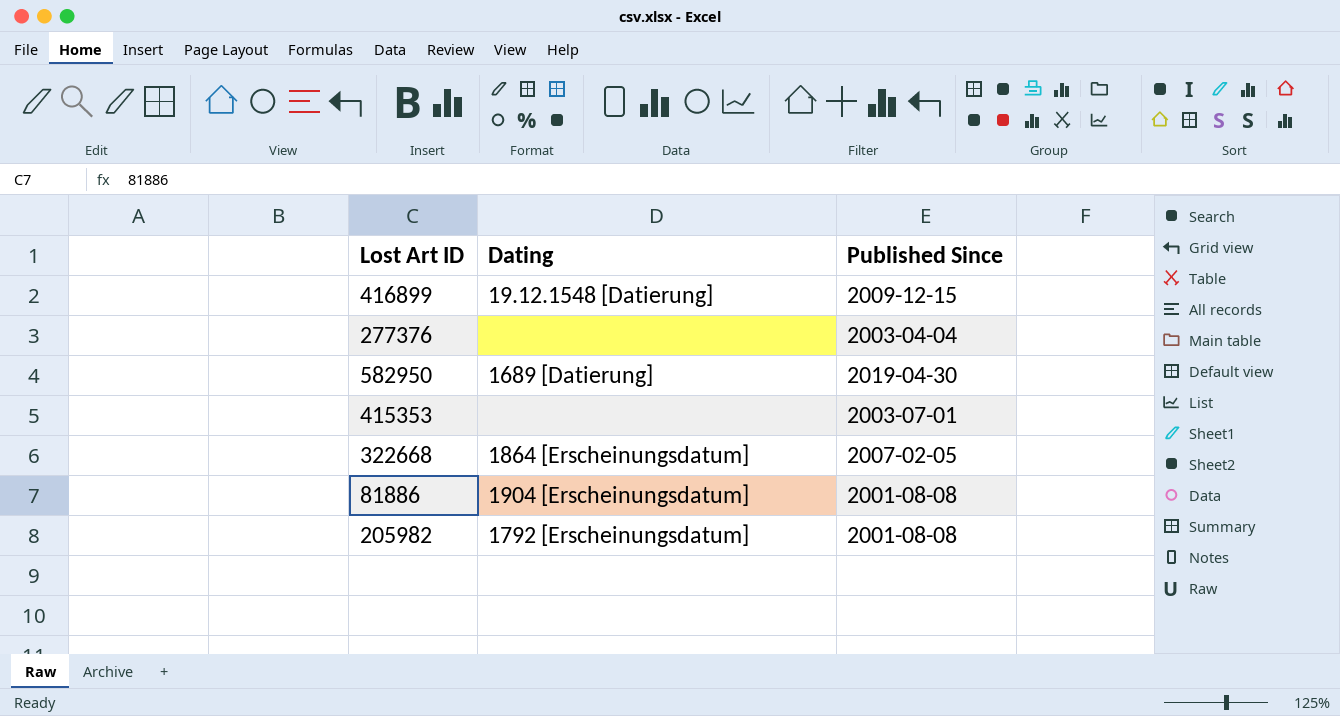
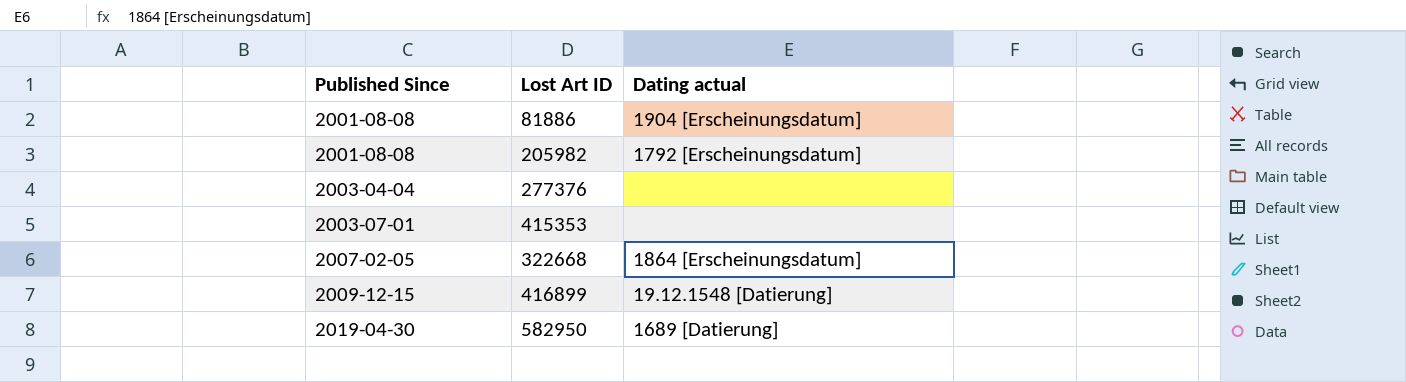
row order: none -> Published Since ascending
column Published Since | position: 3 -> 1
column name: Dating -> Dating actual

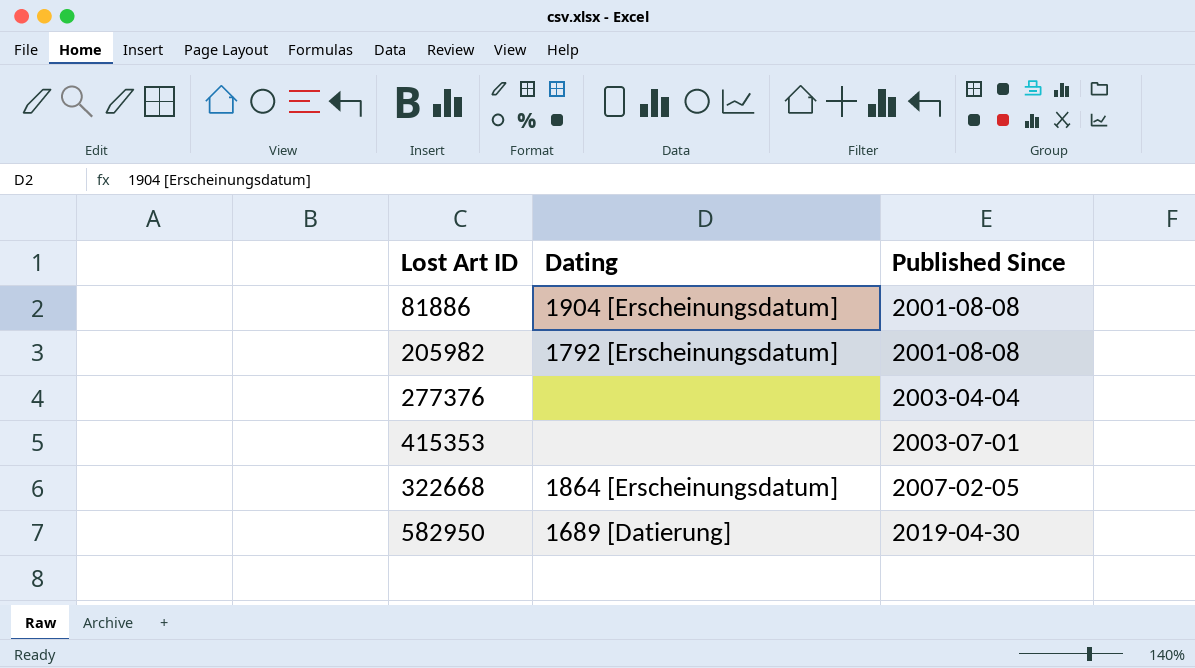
column name: Dating actual -> Dating
column Published Since | position: 1 -> 3
row 416899: 2009-12-15 | 19.12.1548 [Datierung] -> none

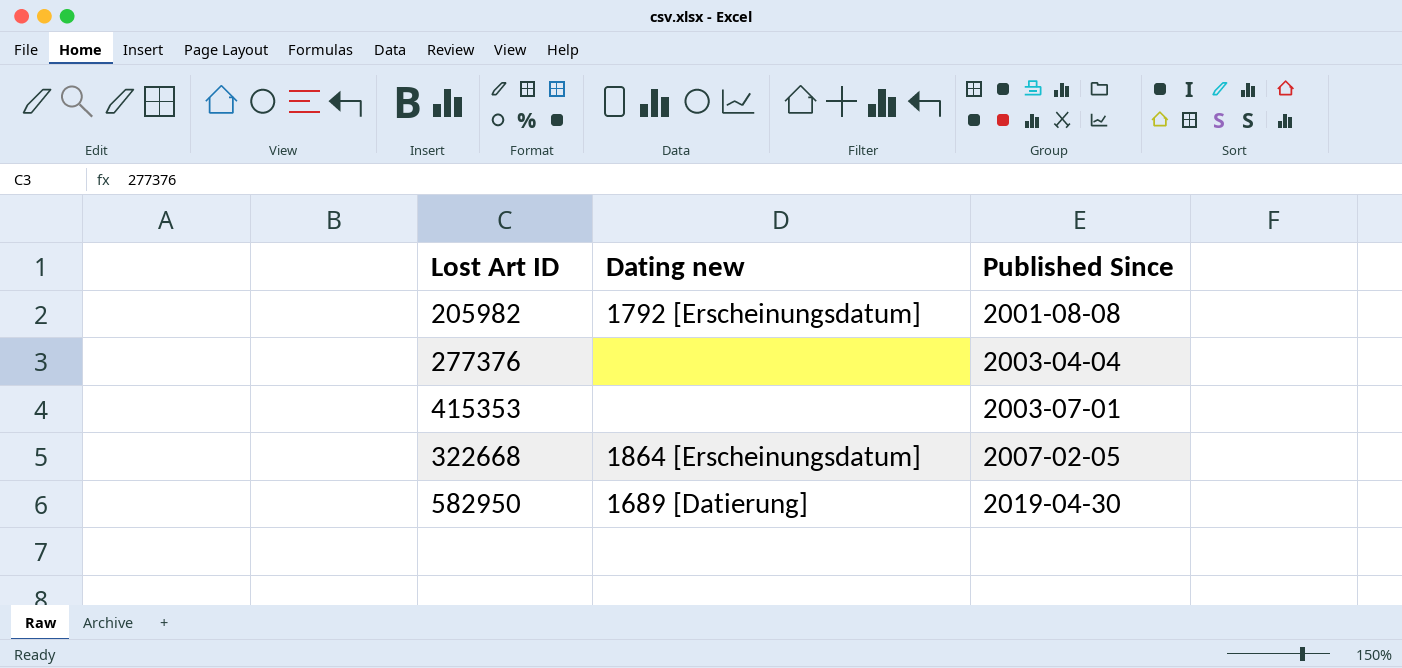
column name: Dating -> Dating new
row 81886: 1904 [Erscheinungsdatum] | 2001-08-08 -> none

